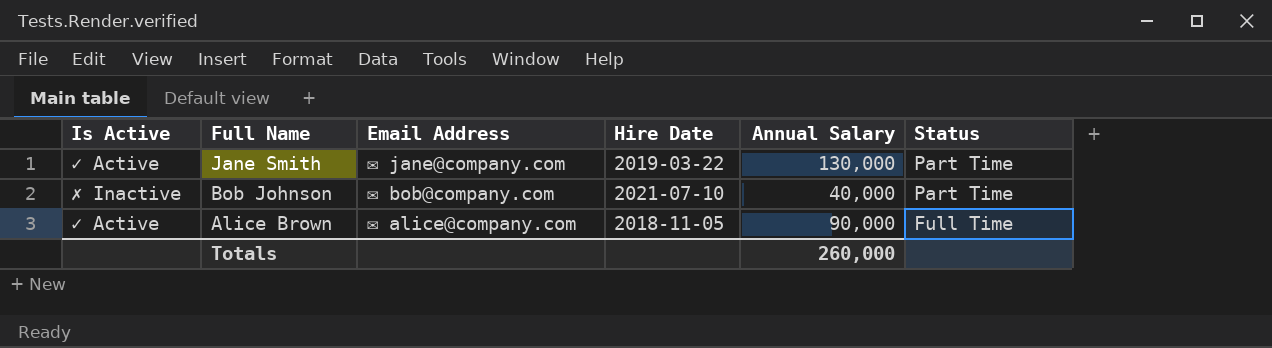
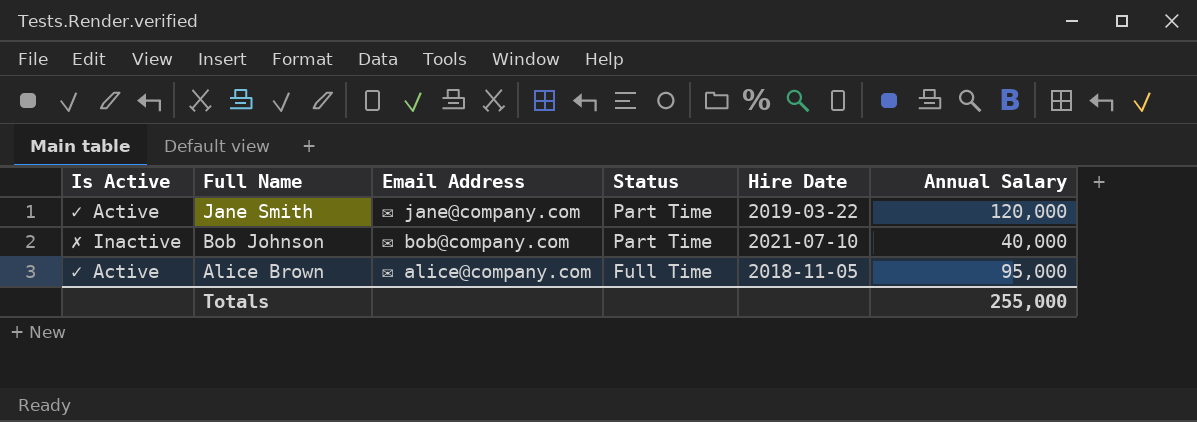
column Status | position: 6 -> 4
Jane Smith | Annual Salary: 130,000 -> 120,000
Alice Brown | Annual Salary: 90,000 -> 95,000
Totals | Annual Salary: 260,000 -> 255,000

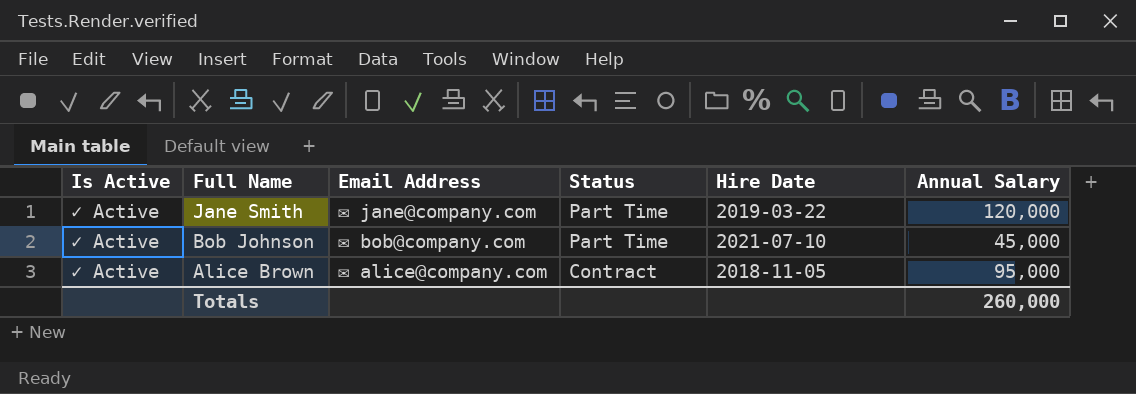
Bob Johnson | Is Active: ✗ Inactive -> ✓ Active
Bob Johnson | Annual Salary: 40,000 -> 45,000
Alice Brown | Status: Full Time -> Contract
Totals | Annual Salary: 255,000 -> 260,000

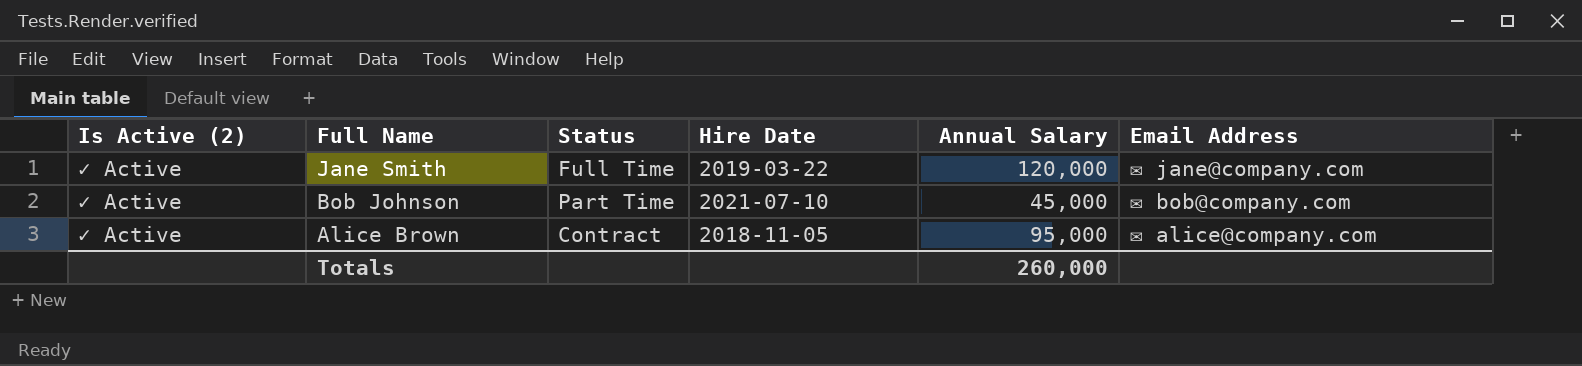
column name: Is Active -> Is Active (2)
column Email Address | position: 3 -> 6
Jane Smith | Status: Part Time -> Full Time

